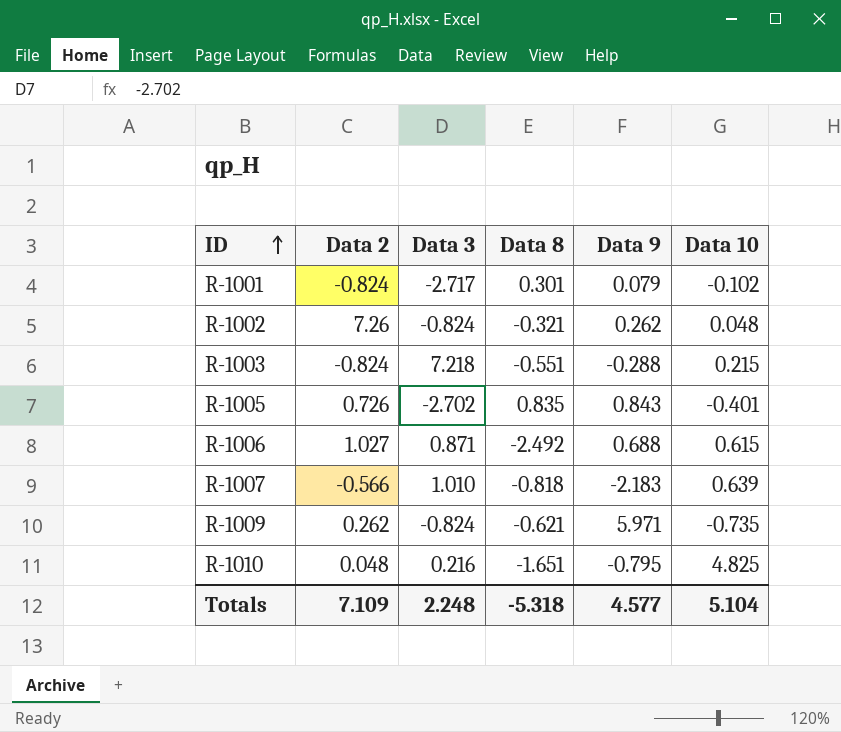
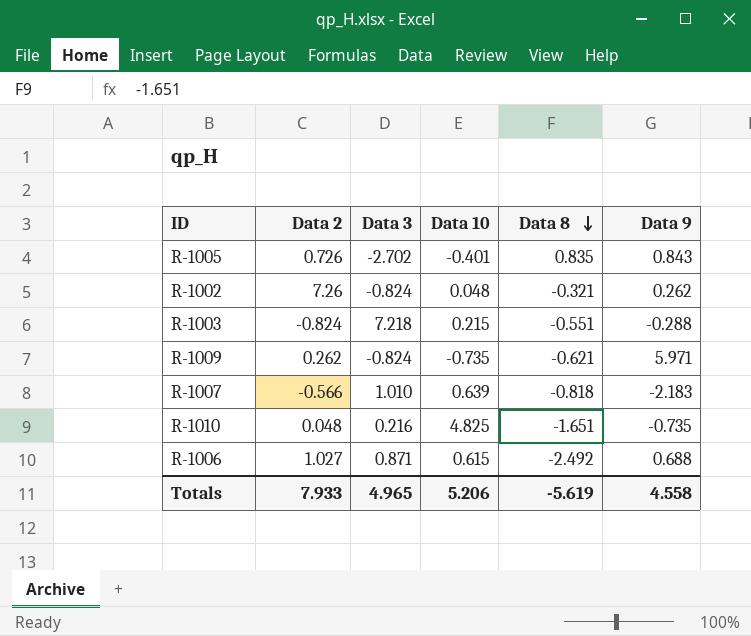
row order: ID ascending -> Data 8 descending
column Data 10 | position: 6 -> 4
row R-1001: -0.824 | -2.717 | 0.301 | 0.079 | -0.102 -> none
R-1010 | Data 9: -0.795 -> -0.735
Totals | Data 2: 7.109 -> 7.933
Totals | Data 3: 2.248 -> 4.965
Totals | Data 10: 5.104 -> 5.206
Totals | Data 8: -5.318 -> -5.619
Totals | Data 9: 4.577 -> 4.558

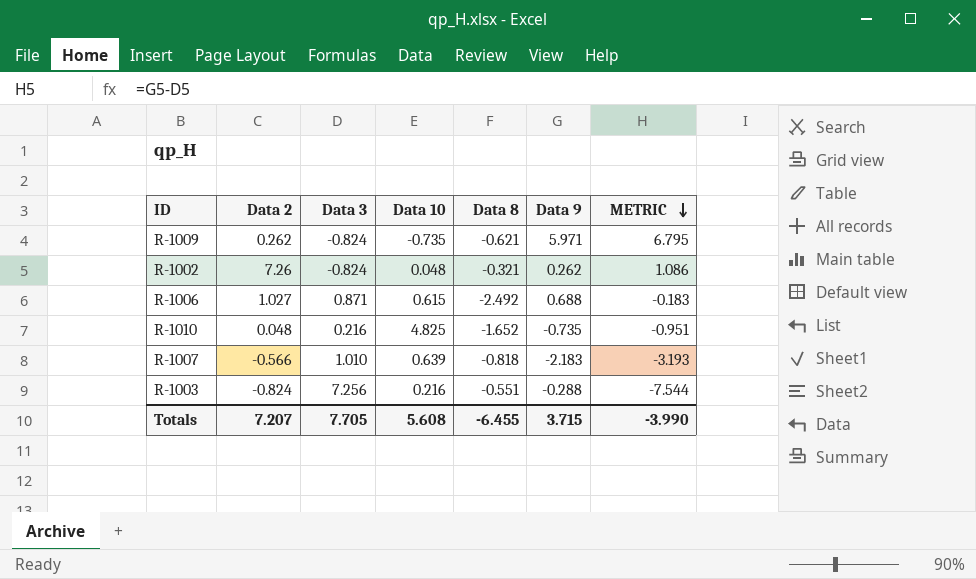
row order: Data 8 descending -> METRIC descending
column METRIC | formula: none -> [Data 9] - [Data 3]
row R-1005: 0.726 | -2.702 | -0.401 | 0.835 | 0.843 -> none
R-1010 | Data 8: -1.651 -> -1.652
R-1003 | Data 3: 7.218 -> 7.256
R-1003 | Data 10: 0.215 -> 0.216
Totals | Data 2: 7.933 -> 7.207
Totals | Data 3: 4.965 -> 7.705
Totals | Data 10: 5.206 -> 5.608
Totals | Data 8: -5.619 -> -6.455
Totals | Data 9: 4.558 -> 3.715

